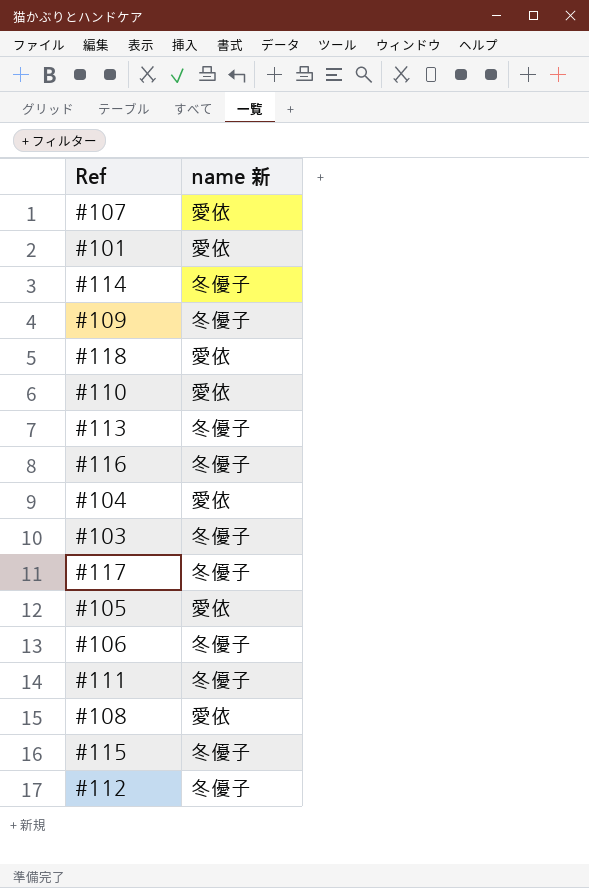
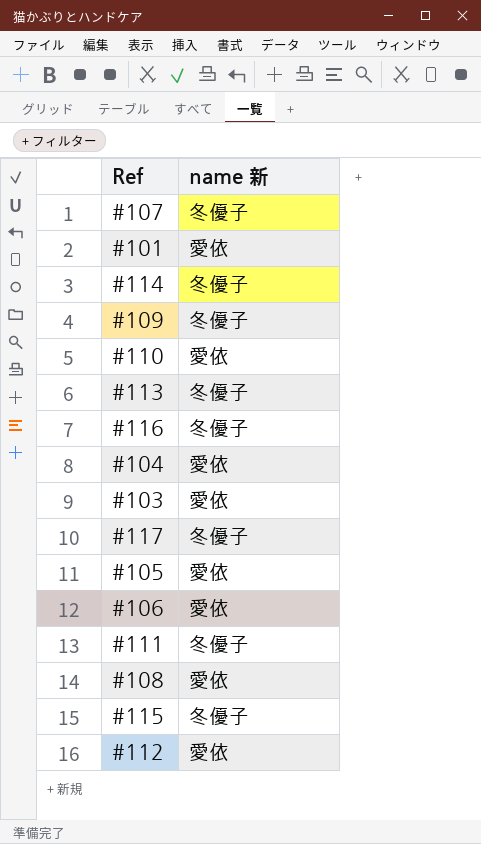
row #118: 愛依 -> none
#107 | name 新: 愛依 -> 冬優子
#103 | name 新: 冬優子 -> 愛依
#106 | name 新: 冬優子 -> 愛依
#112 | name 新: 冬優子 -> 愛依

